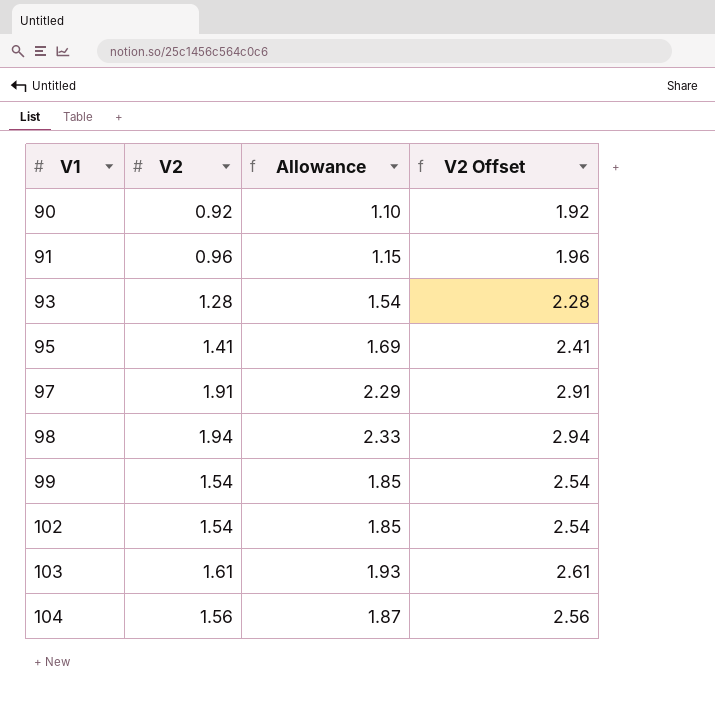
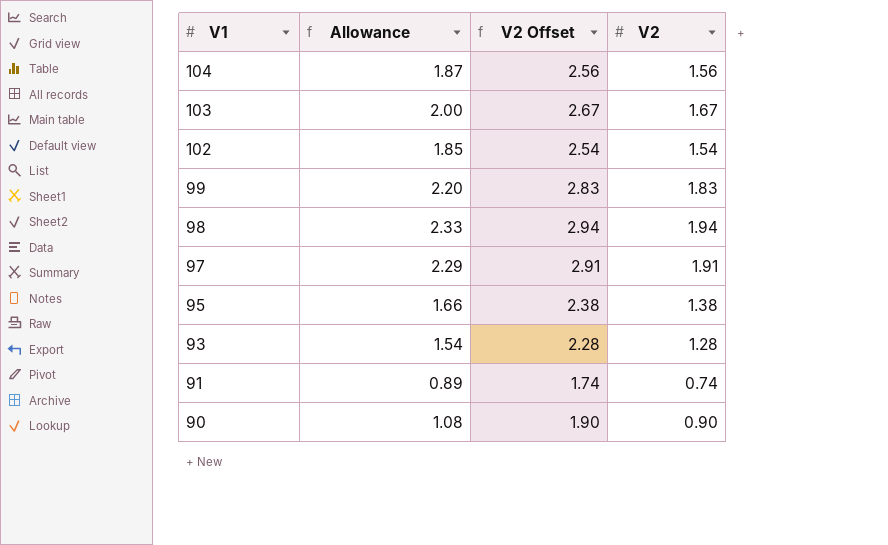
row order: V1 ascending -> V1 descending
column V2 | position: 2 -> 4
103 | Allowance: 1.93 -> 2.00
103 | V2 Offset: 2.61 -> 2.67
103 | V2: 1.61 -> 1.67
99 | Allowance: 1.85 -> 2.20
99 | V2 Offset: 2.54 -> 2.83
99 | V2: 1.54 -> 1.83
95 | Allowance: 1.69 -> 1.66
95 | V2 Offset: 2.41 -> 2.38
95 | V2: 1.41 -> 1.38
91 | Allowance: 1.15 -> 0.89
91 | V2 Offset: 1.96 -> 1.74
91 | V2: 0.96 -> 0.74
90 | Allowance: 1.10 -> 1.08
90 | V2 Offset: 1.92 -> 1.90
90 | V2: 0.92 -> 0.90

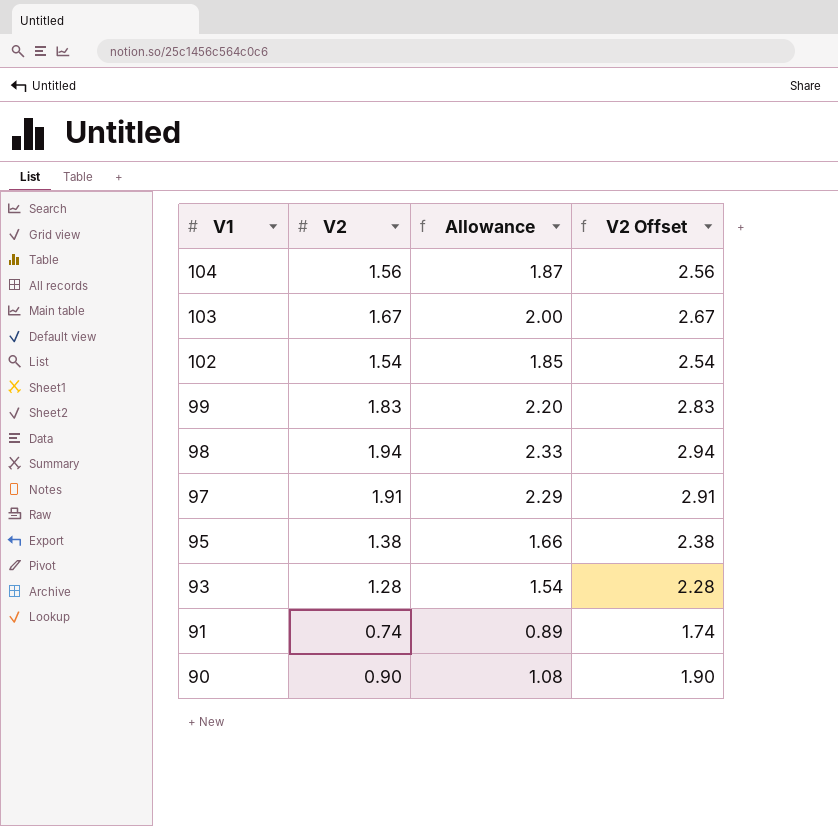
column V2 | position: 4 -> 2

